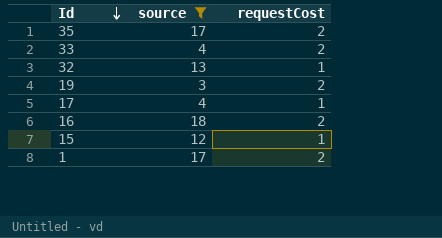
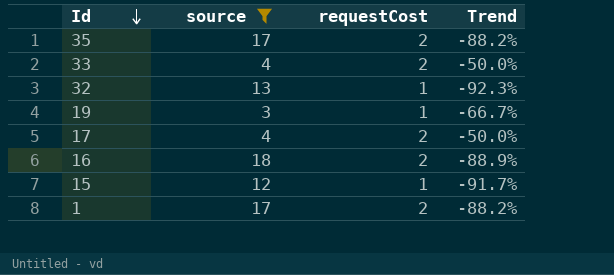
column Trend | formula: none -> ([requestCost] - [source]) / [source]
19 | requestCost: 2 -> 1
17 | requestCost: 1 -> 2

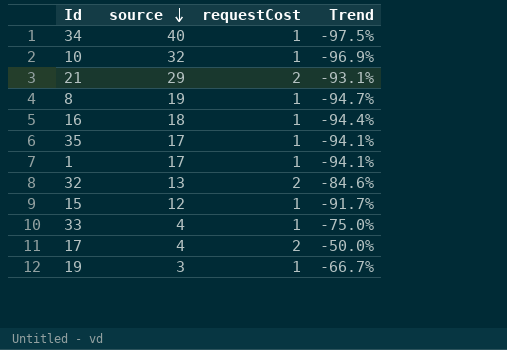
filter: source <= 18 -> none
row order: Id descending -> source descending
16 | requestCost: 2 -> 1
16 | Trend: -88.9% -> -94.4%
35 | requestCost: 2 -> 1
35 | Trend: -88.2% -> -94.1%
1 | requestCost: 2 -> 1
1 | Trend: -88.2% -> -94.1%
32 | requestCost: 1 -> 2
32 | Trend: -92.3% -> -84.6%
33 | requestCost: 2 -> 1
33 | Trend: -50.0% -> -75.0%

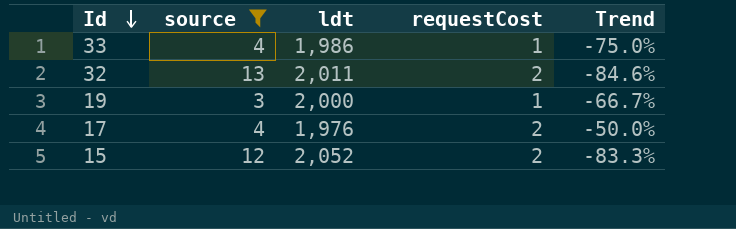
filter: none -> source <= 13
row order: source descending -> Id descending
column ldt | position: none -> 3
15 | requestCost: 1 -> 2
15 | Trend: -91.7% -> -83.3%

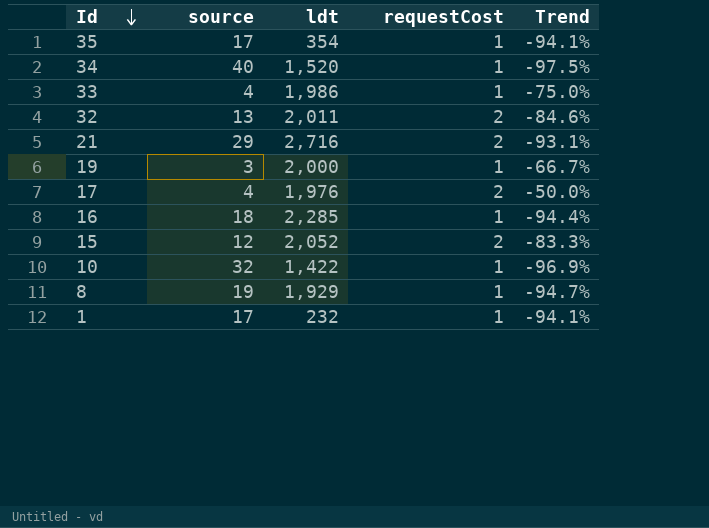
filter: source <= 13 -> none

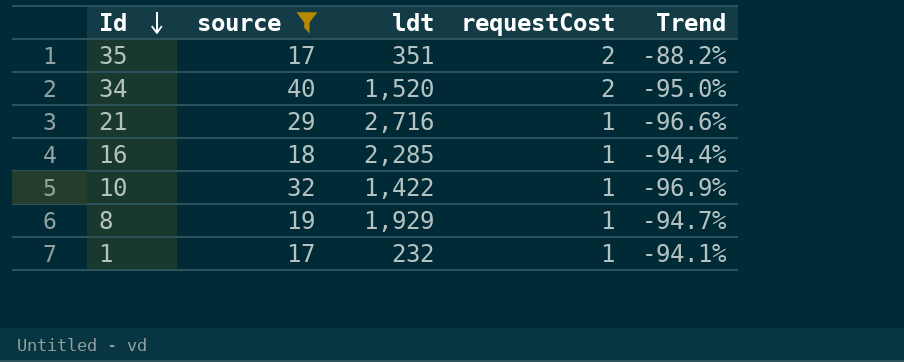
filter: none -> source >= 17
35 | ldt: 354 -> 351
35 | requestCost: 1 -> 2
35 | Trend: -94.1% -> -88.2%
34 | requestCost: 1 -> 2
34 | Trend: -97.5% -> -95.0%
21 | requestCost: 2 -> 1
21 | Trend: -93.1% -> -96.6%

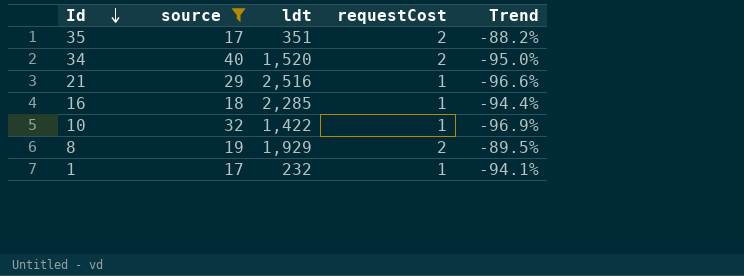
21 | ldt: 2,716 -> 2,516
8 | requestCost: 1 -> 2
8 | Trend: -94.7% -> -89.5%

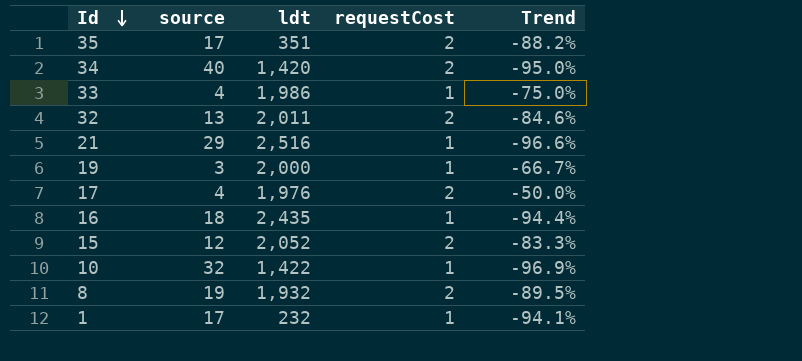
filter: source >= 17 -> none
34 | ldt: 1,520 -> 1,420
16 | ldt: 2,285 -> 2,435
8 | ldt: 1,929 -> 1,932

